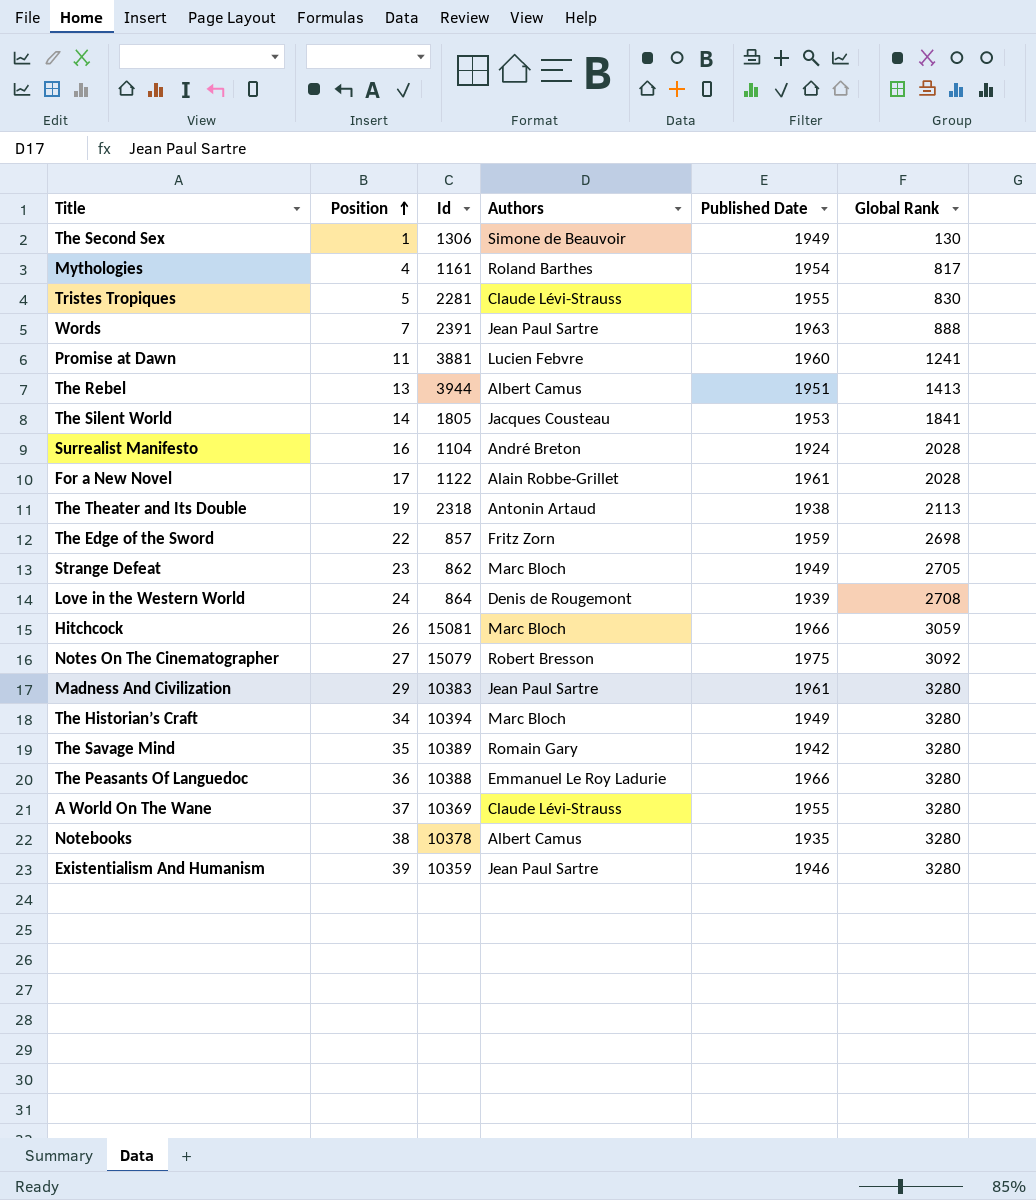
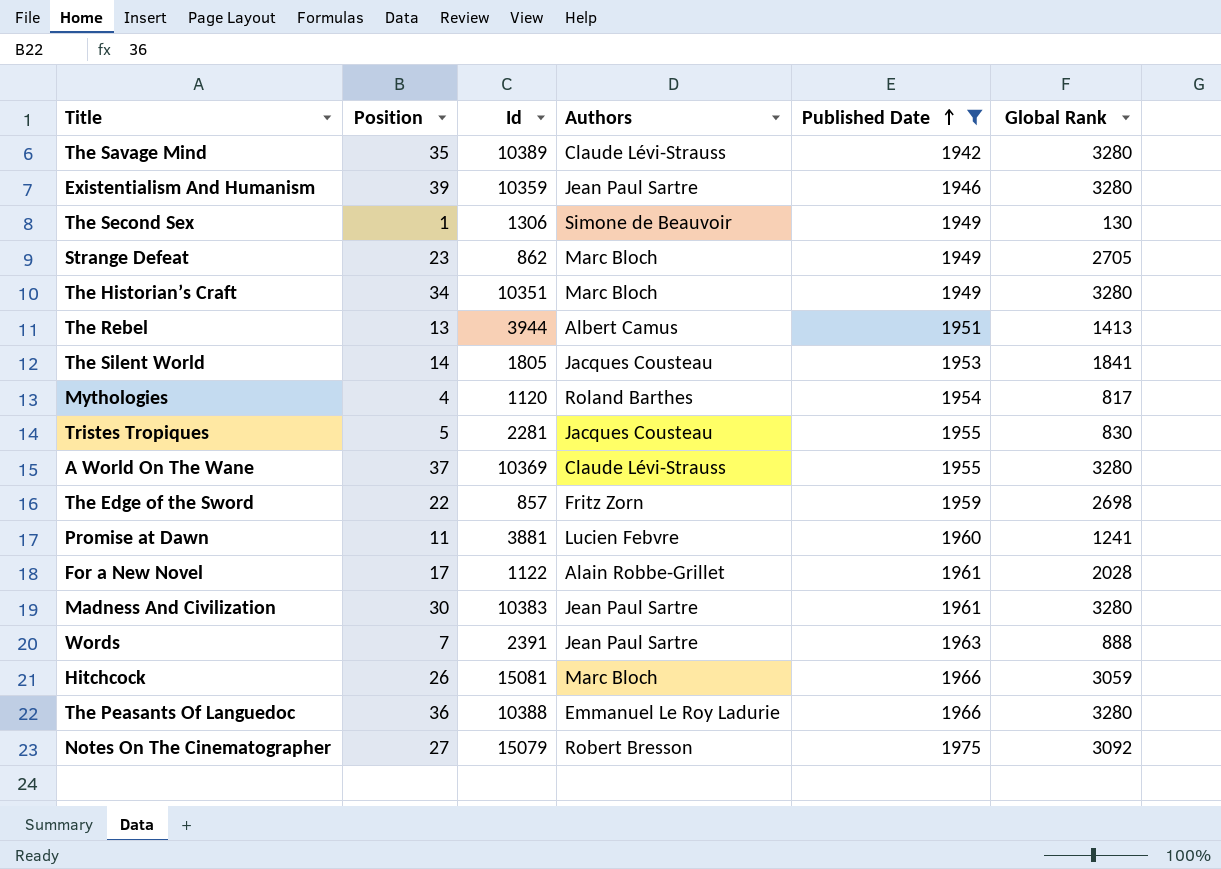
filter: none -> Published Date >= 1942
row order: Position ascending -> Published Date ascending
The Savage Mind | Authors: Romain Gary -> Claude Lévi-Strauss
The Historian’s Craft | Id: 10394 -> 10351
Mythologies | Id: 1161 -> 1120
Tristes Tropiques | Authors: Claude Lévi-Strauss -> Jacques Cousteau
Madness And Civilization | Position: 29 -> 30

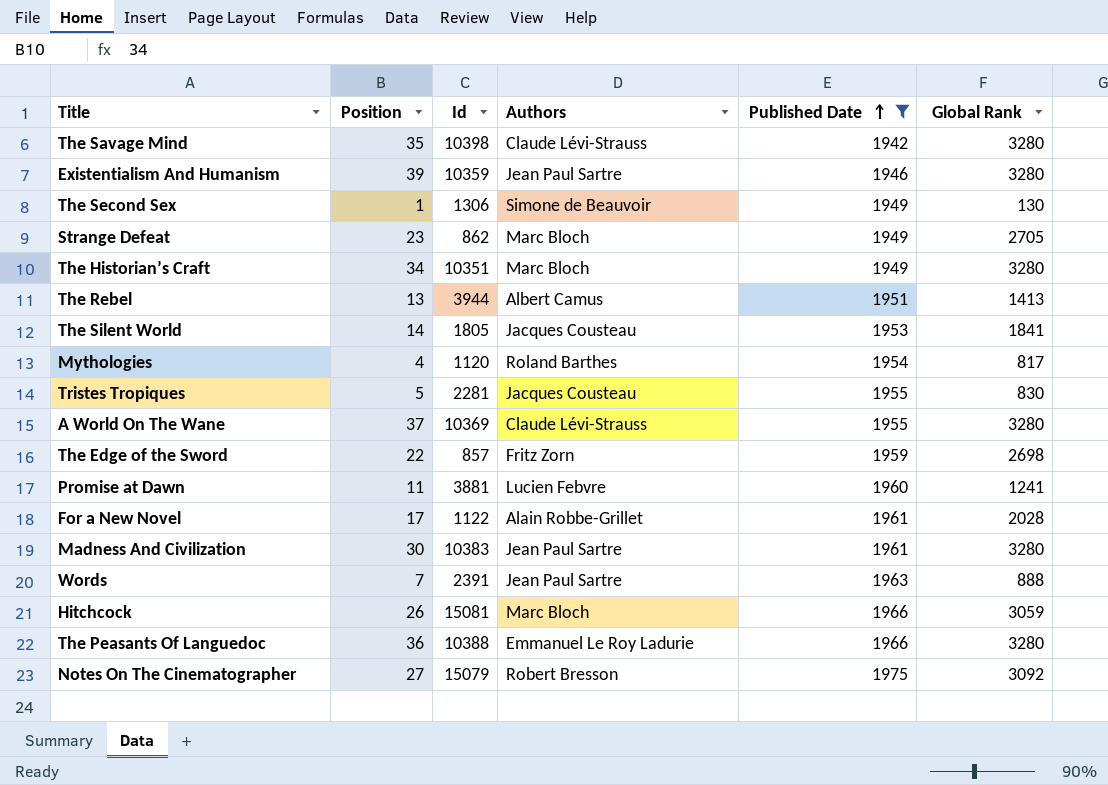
The Savage Mind | Id: 10389 -> 10398

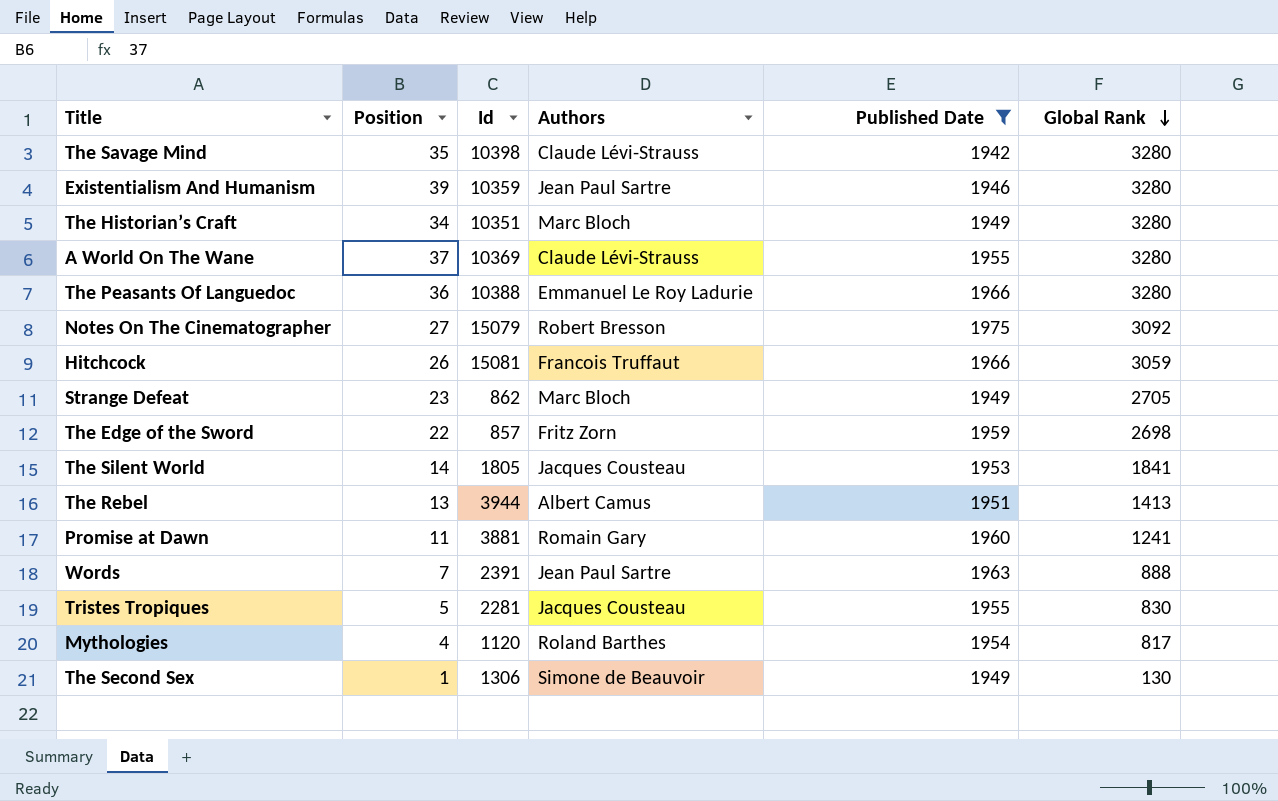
row order: Published Date ascending -> Global Rank descending
row For a New Novel: 17 | 1122 | Alain Robbe-Grillet | 1961 | 2028 -> none
row Madness And Civilization: 30 | 10383 | Jean Paul Sartre | 1961 | 3280 -> none
Hitchcock | Authors: Marc Bloch -> Francois Truffaut
Promise at Dawn | Authors: Lucien Febvre -> Romain Gary

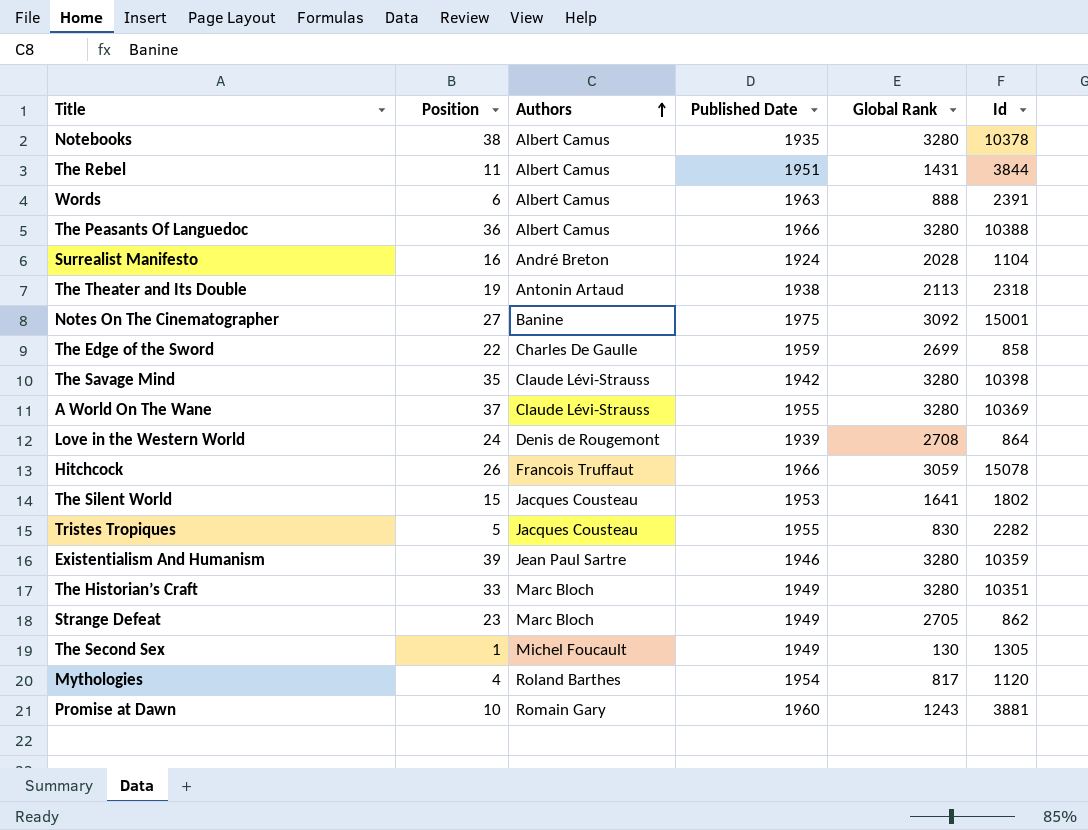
filter: Published Date >= 1942 -> none
row order: Global Rank descending -> Authors ascending
column Id | position: 3 -> 6
The Rebel | Position: 13 -> 11
The Rebel | Global Rank: 1413 -> 1431
The Rebel | Id: 3944 -> 3844
Words | Position: 7 -> 6
Words | Authors: Jean Paul Sartre -> Albert Camus
The Peasants Of Languedoc | Authors: Emmanuel Le Roy Ladurie -> Albert Camus
Notes On The Cinematographer | Authors: Robert Bresson -> Banine
Notes On The Cinematographer | Id: 15079 -> 15001
The Edge of the Sword | Authors: Fritz Zorn -> Charles De Gaulle
The Edge of the Sword | Global Rank: 2698 -> 2699
The Edge of the Sword | Id: 857 -> 858
Hitchcock | Id: 15081 -> 15078
The Silent World | Position: 14 -> 15
The Silent World | Global Rank: 1841 -> 1641
The Silent World | Id: 1805 -> 1802
Tristes Tropiques | Id: 2281 -> 2282
The Historian’s Craft | Position: 34 -> 33
The Second Sex | Authors: Simone de Beauvoir -> Michel Foucault
The Second Sex | Id: 1306 -> 1305
Promise at Dawn | Position: 11 -> 10
Promise at Dawn | Global Rank: 1241 -> 1243

